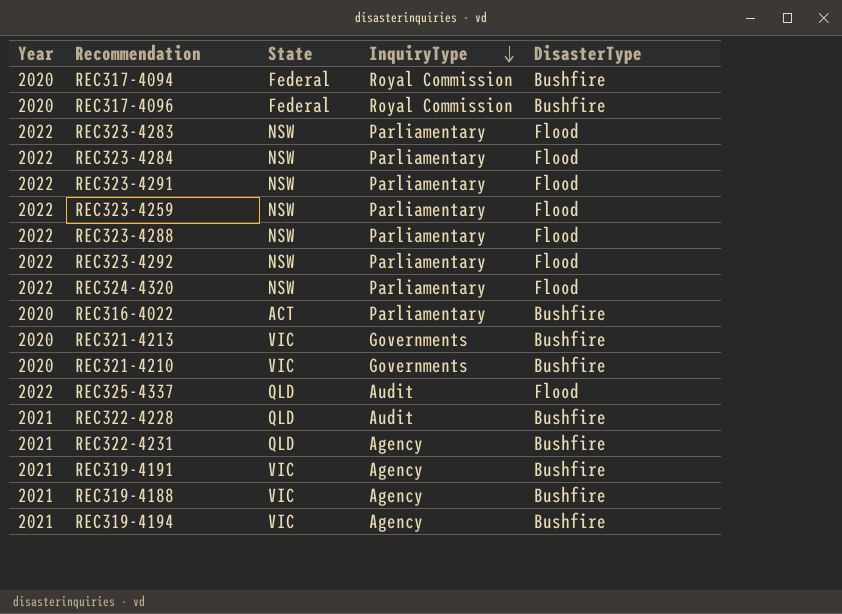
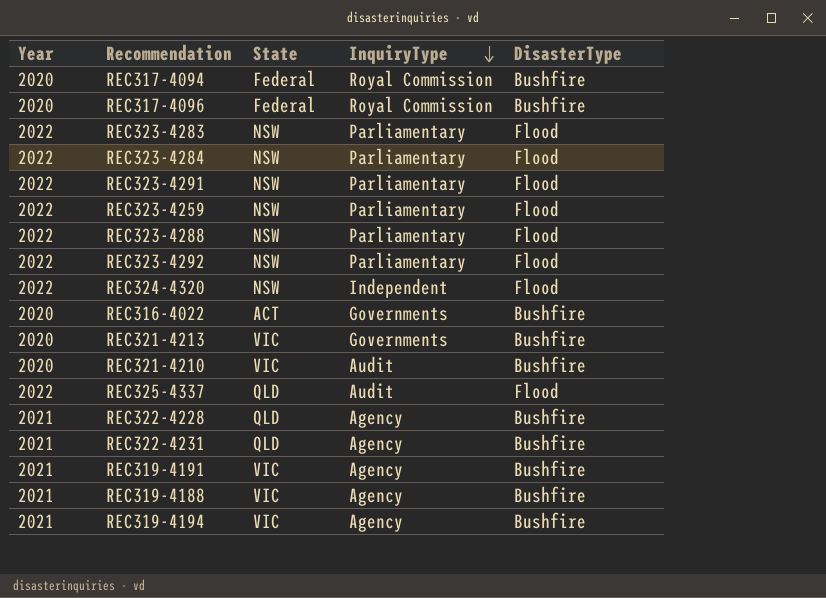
REC324-4320 | InquiryType: Parliamentary -> Independent
REC316-4022 | InquiryType: Parliamentary -> Governments
REC321-4210 | InquiryType: Governments -> Audit
REC322-4228 | InquiryType: Audit -> Agency

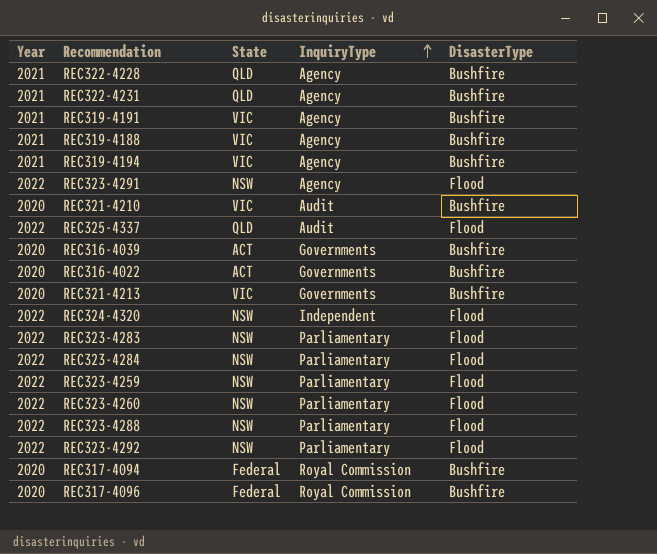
row order: InquiryType descending -> InquiryType ascending
REC323-4291 | InquiryType: Parliamentary -> Agency
row REC316-4039: none -> 2020 | ACT | Governments | Bushfire
row REC323-4260: none -> 2022 | NSW | Parliamentary | Flood

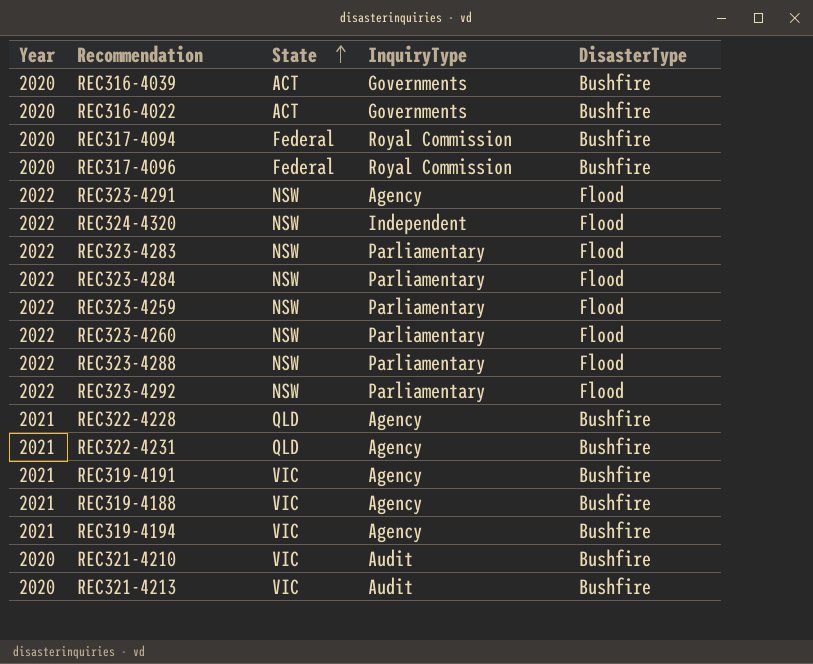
row order: InquiryType ascending -> State ascending
row REC325-4337: 2022 | QLD | Audit | Flood -> none
REC321-4213 | InquiryType: Governments -> Audit

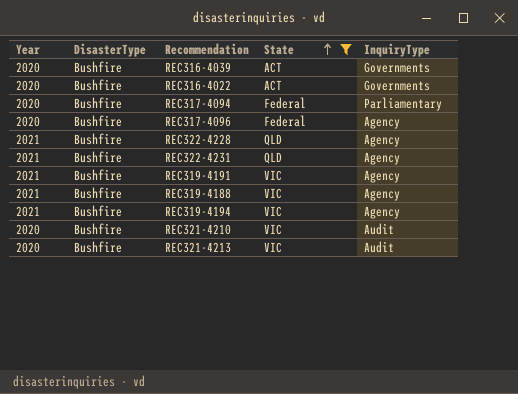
filter: none -> State != NSW
column DisasterType | position: 5 -> 2
REC317-4094 | InquiryType: Royal Commission -> Parliamentary
REC317-4096 | InquiryType: Royal Commission -> Agency

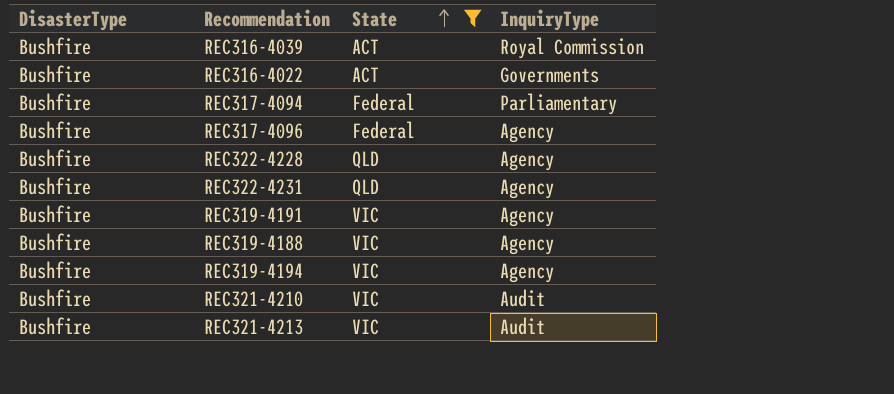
column Year | position: 1 -> none
REC316-4039 | InquiryType: Governments -> Royal Commission

